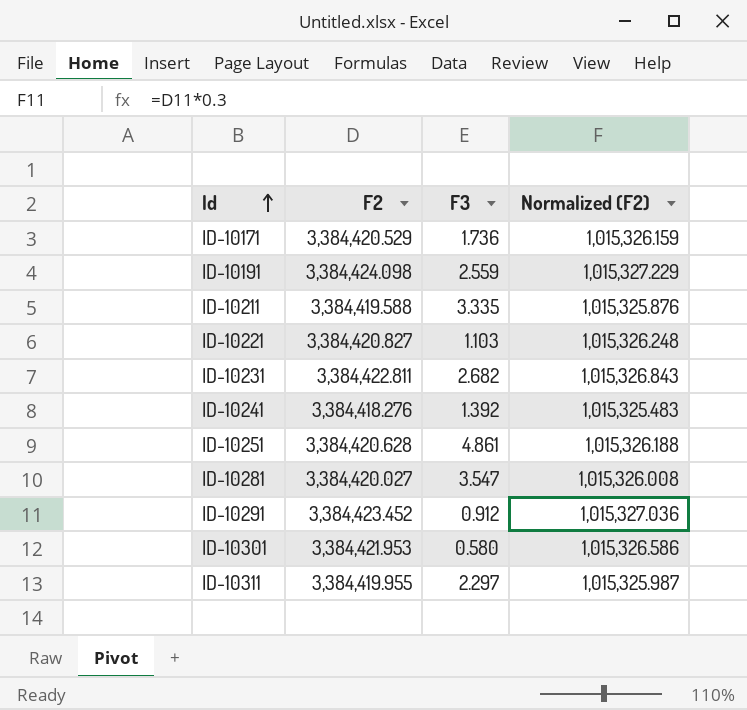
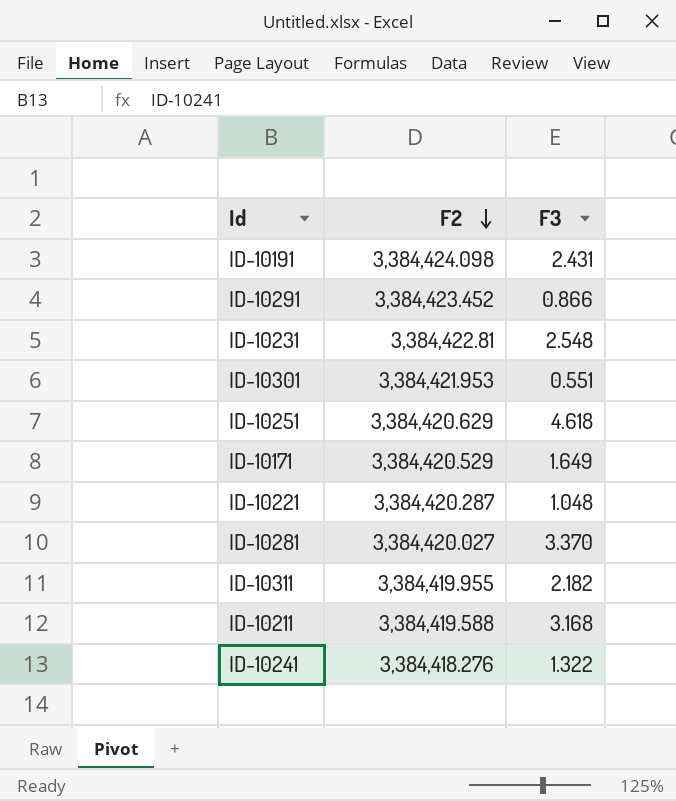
row order: Id ascending -> F2 descending
column Normalized (F2) | formula: [F2] * 0.3 -> none
ID-10191 | F3: 2.559 -> 2.431
ID-10291 | F3: 0.912 -> 0.866
ID-10231 | F2: 3,384,422.811 -> 3,384,422.81
ID-10231 | F3: 2.682 -> 2.548
ID-10301 | F3: 0.580 -> 0.551
ID-10251 | F2: 3,384,420.628 -> 3,384,420.629
ID-10251 | F3: 4.861 -> 4.618
ID-10171 | F3: 1.736 -> 1.649
ID-10221 | F2: 3,384,420.827 -> 3,384,420.287
ID-10221 | F3: 1.103 -> 1.048
ID-10281 | F3: 3.547 -> 3.370
ID-10311 | F3: 2.297 -> 2.182
ID-10211 | F3: 3.335 -> 3.168
ID-10241 | F3: 1.392 -> 1.322

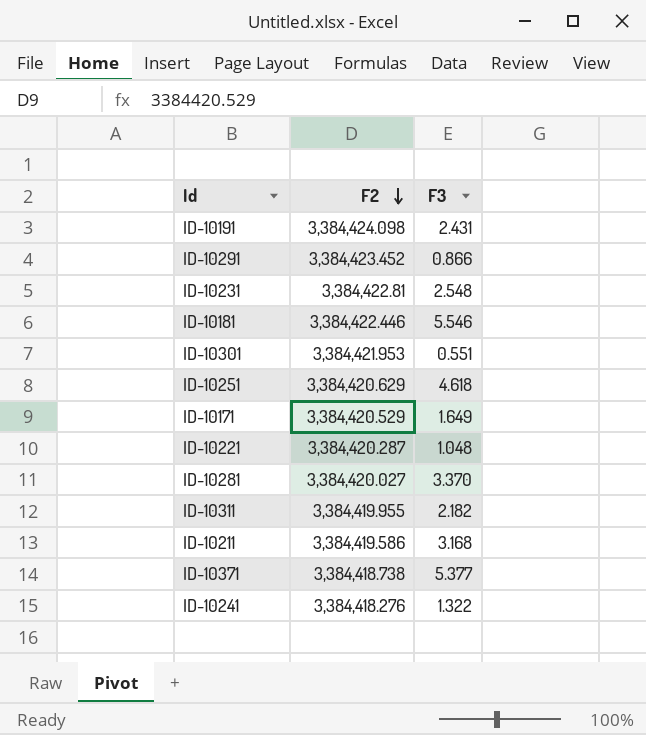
row ID-10181: none -> 3,384,422.446 | 5.546
ID-10211 | F2: 3,384,419.588 -> 3,384,419.586
row ID-10371: none -> 3,384,418.738 | 5.377

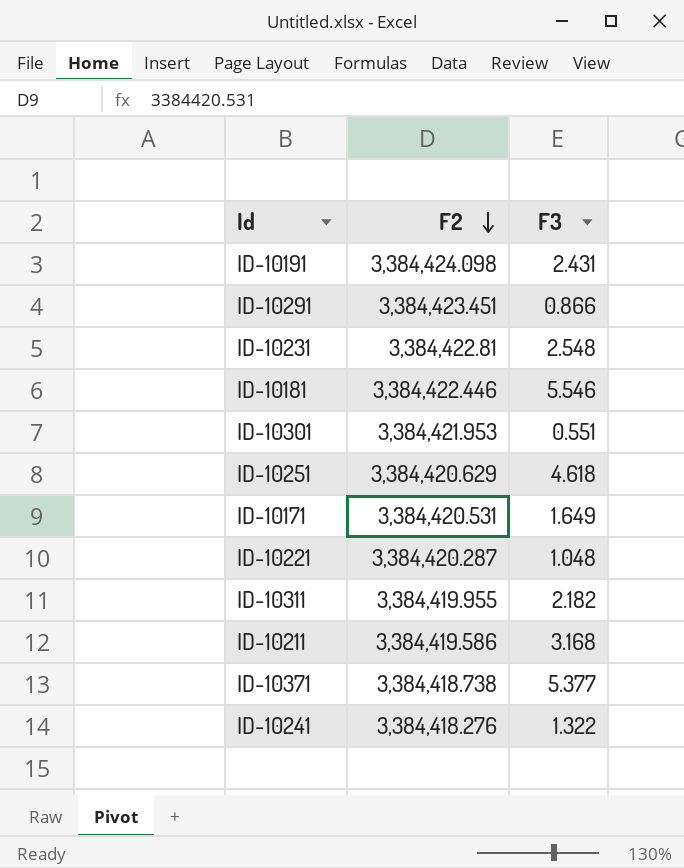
row ID-10281: 3,384,420.027 | 3.370 -> none
ID-10291 | F2: 3,384,423.452 -> 3,384,423.451
ID-10171 | F2: 3,384,420.529 -> 3,384,420.531

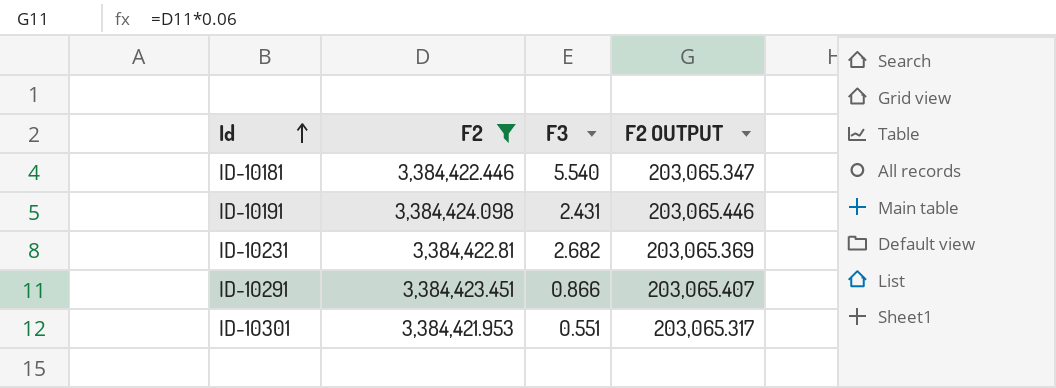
filter: none -> F2 >= 3,384,421.953
row order: F2 descending -> Id ascending
column F2 OUTPUT | formula: none -> [F2] * 0.06
ID-10181 | F3: 5.546 -> 5.540
ID-10231 | F3: 2.548 -> 2.682

